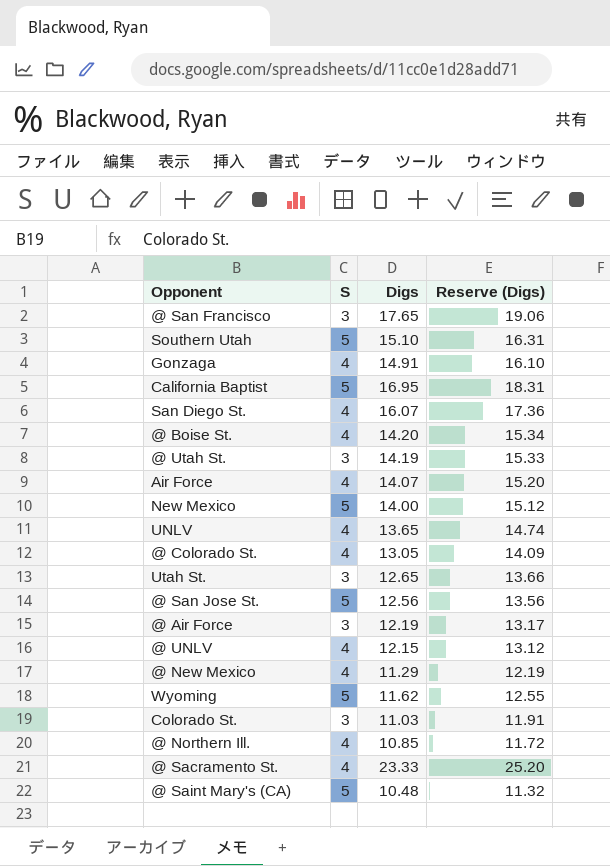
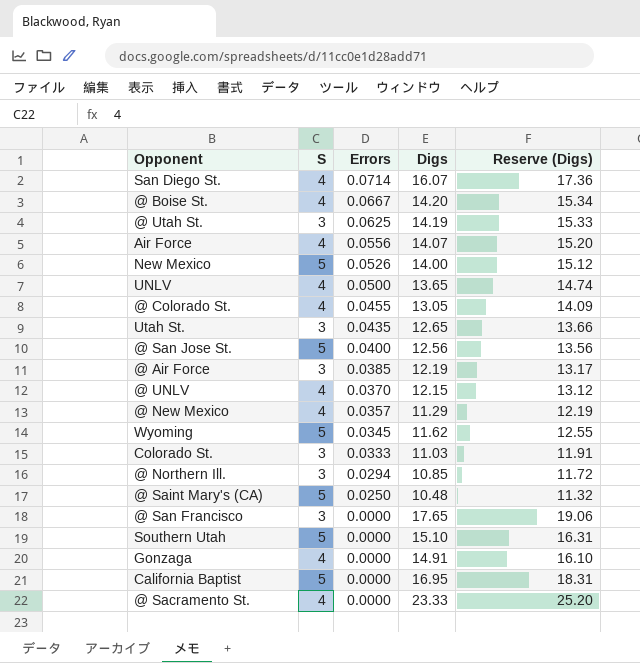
row order: none -> Errors descending
column Errors | position: none -> 3
@ Northern Ill. | S: 4 -> 3

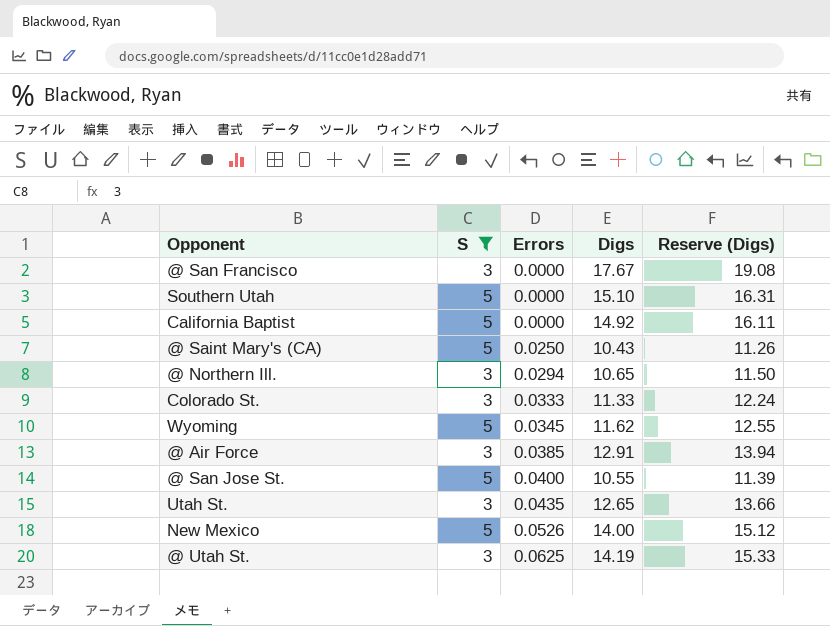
filter: none -> S != 4
row order: Errors descending -> Errors ascending
@ San Francisco | Digs: 17.65 -> 17.67
@ San Francisco | Reserve (Digs): 19.06 -> 19.08
California Baptist | Digs: 16.95 -> 14.92
California Baptist | Reserve (Digs): 18.31 -> 16.11
@ Saint Mary's (CA) | Digs: 10.48 -> 10.43
@ Saint Mary's (CA) | Reserve (Digs): 11.32 -> 11.26
@ Northern Ill. | Digs: 10.85 -> 10.65
@ Northern Ill. | Reserve (Digs): 11.72 -> 11.50
Colorado St. | Digs: 11.03 -> 11.33
Colorado St. | Reserve (Digs): 11.91 -> 12.24
@ Air Force | Digs: 12.19 -> 12.91
@ Air Force | Reserve (Digs): 13.17 -> 13.94
@ San Jose St. | Digs: 12.56 -> 10.55
@ San Jose St. | Reserve (Digs): 13.56 -> 11.39

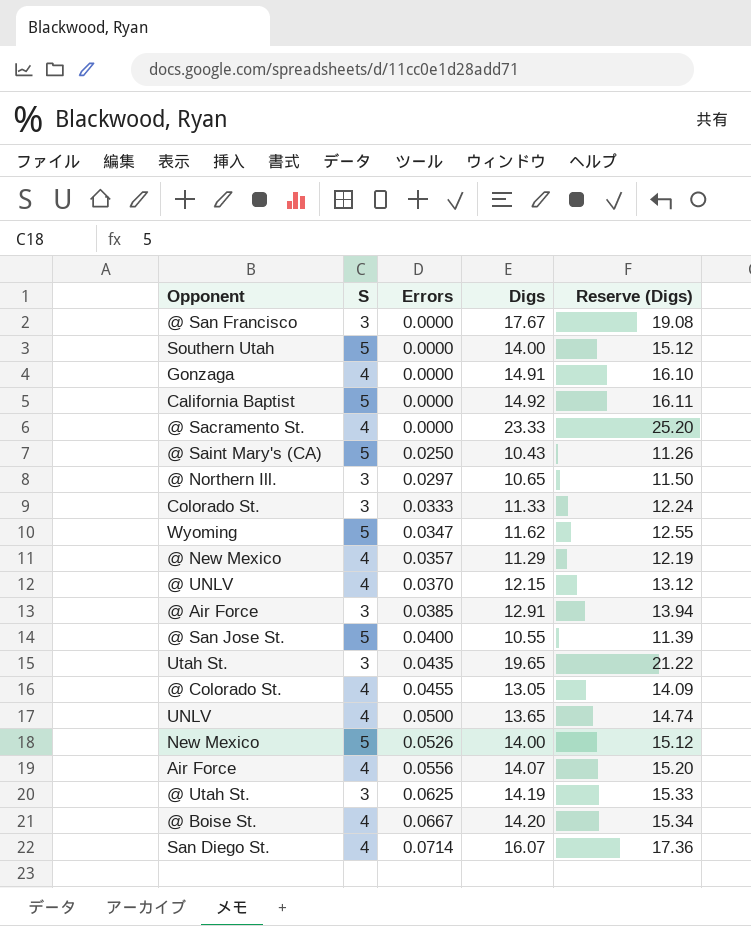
filter: S != 4 -> none
Southern Utah | Digs: 15.10 -> 14.00
Southern Utah | Reserve (Digs): 16.31 -> 15.12
@ Northern Ill. | Errors: 0.0294 -> 0.0297
Wyoming | Errors: 0.0345 -> 0.0347
Utah St. | Digs: 12.65 -> 19.65
Utah St. | Reserve (Digs): 13.66 -> 21.22

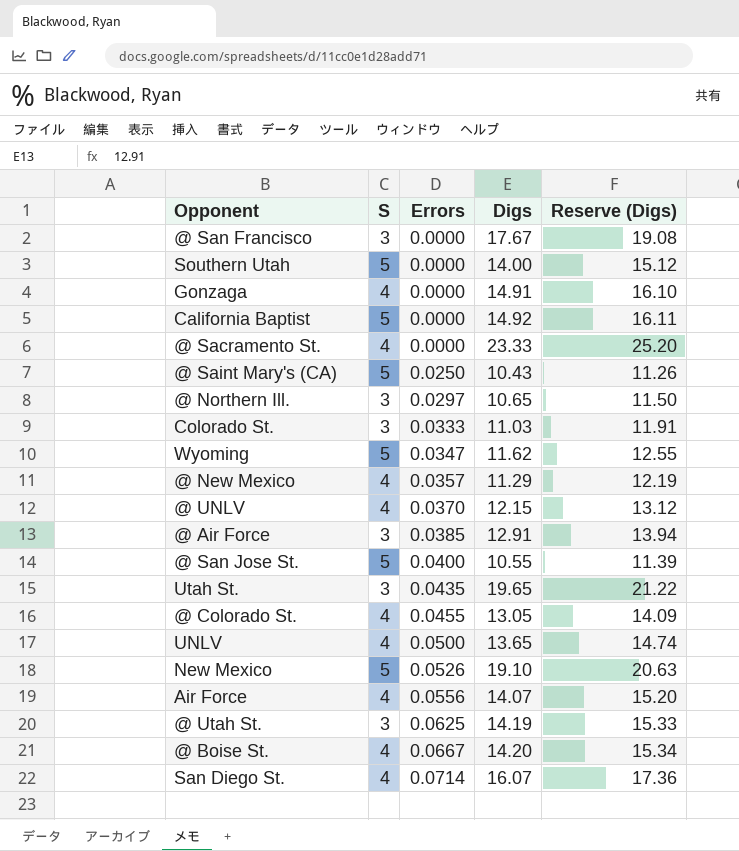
Colorado St. | Digs: 11.33 -> 11.03
Colorado St. | Reserve (Digs): 12.24 -> 11.91
New Mexico | Digs: 14.00 -> 19.10
New Mexico | Reserve (Digs): 15.12 -> 20.63

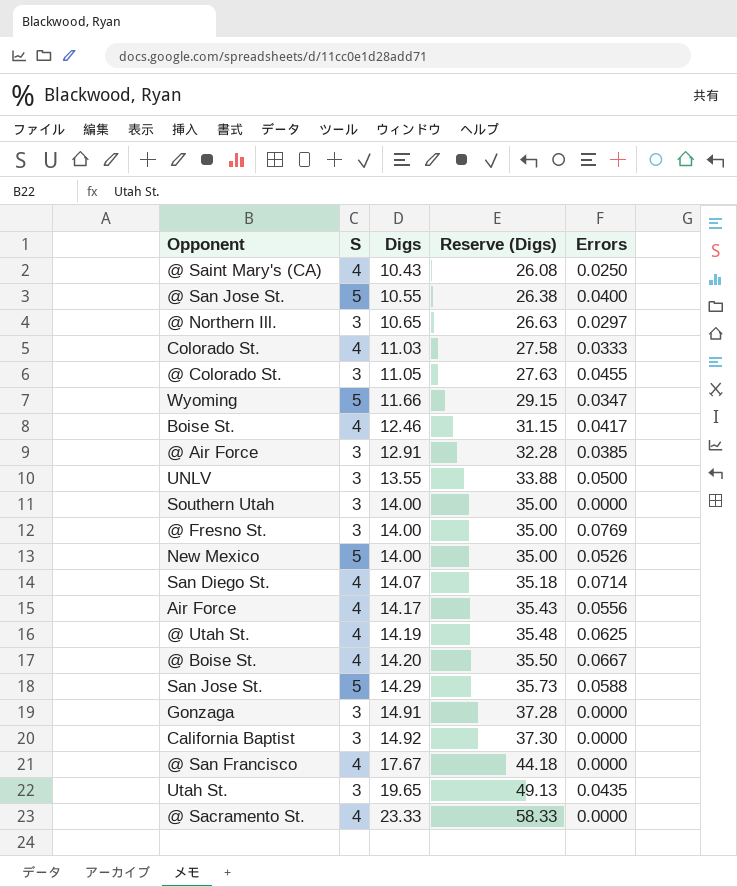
row order: Errors ascending -> Digs ascending
column Reserve (Digs) | formula: [Digs] * 1.08 -> [Digs] * 2.5
column Errors | position: 3 -> 5
row @ New Mexico: 4 | 0.0357 | 11.29 | 12.19 -> none
row @ UNLV: 4 | 0.0370 | 12.15 | 13.12 -> none
@ Saint Mary's (CA) | S: 5 -> 4
Colorado St. | S: 3 -> 4
@ Colorado St. | S: 4 -> 3
@ Colorado St. | Digs: 13.05 -> 11.05
Wyoming | Digs: 11.62 -> 11.66
row Boise St.: none -> 4 | 12.46 | 31.15 | 0.0417
UNLV | S: 4 -> 3
UNLV | Digs: 13.65 -> 13.55
Southern Utah | S: 5 -> 3
row @ Fresno St.: none -> 3 | 14.00 | 35.00 | 0.0769
New Mexico | Digs: 19.10 -> 14.00
San Diego St. | Digs: 16.07 -> 14.07
Air Force | Digs: 14.07 -> 14.17
@ Utah St. | S: 3 -> 4
row San Jose St.: none -> 5 | 14.29 | 35.73 | 0.0588
Gonzaga | S: 4 -> 3
California Baptist | S: 5 -> 3
@ San Francisco | S: 3 -> 4

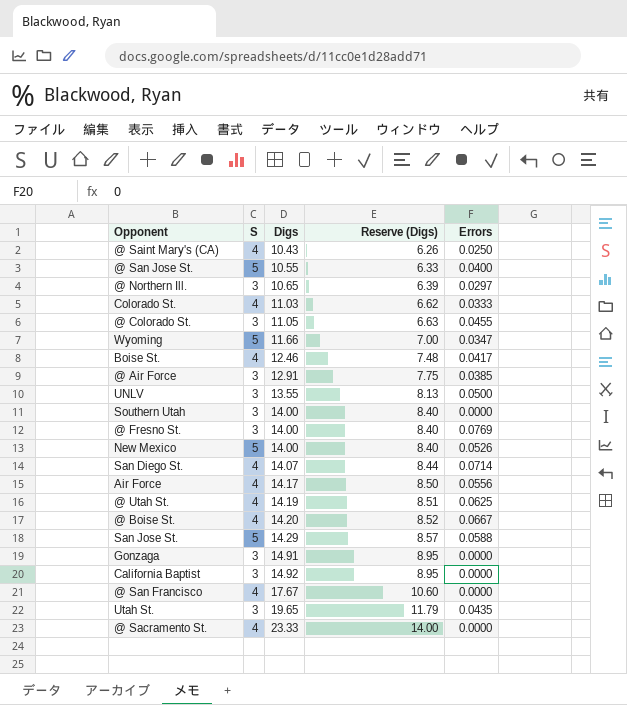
column Reserve (Digs) | formula: [Digs] * 2.5 -> [Digs] * 0.6

